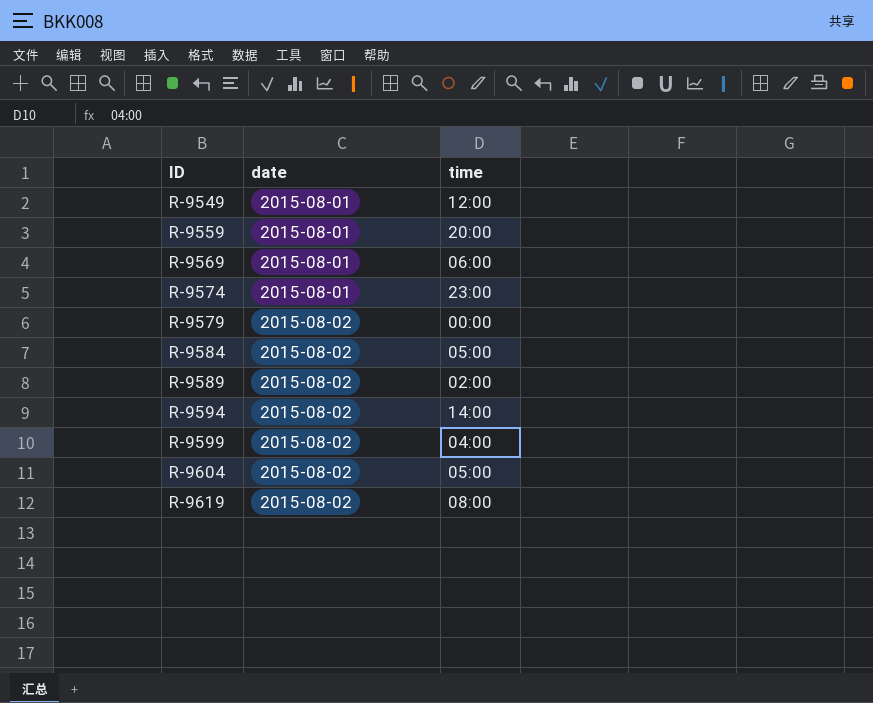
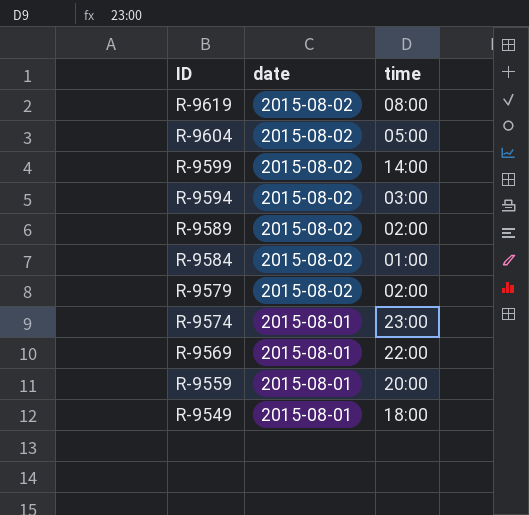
row order: ID ascending -> ID descending
R-9599 | time: 04:00 -> 14:00
R-9594 | time: 14:00 -> 03:00
R-9584 | time: 05:00 -> 01:00
R-9579 | time: 00:00 -> 02:00
R-9569 | time: 06:00 -> 22:00
R-9549 | time: 12:00 -> 18:00

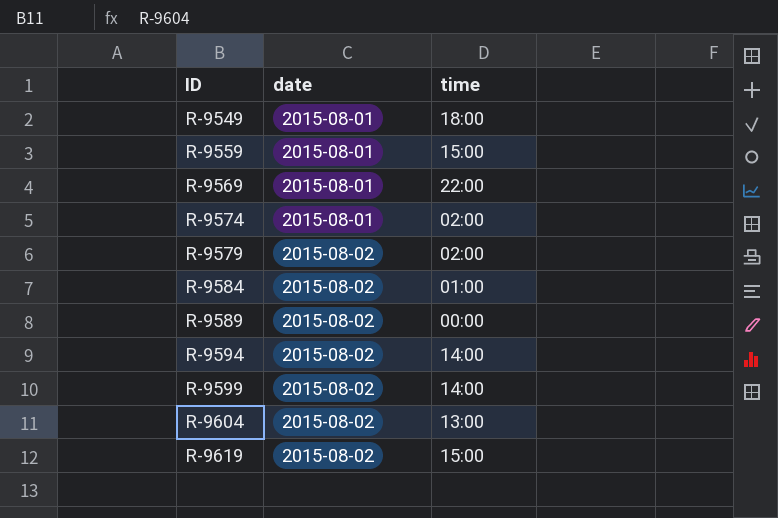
row order: ID descending -> ID ascending
R-9559 | time: 20:00 -> 15:00
R-9574 | time: 23:00 -> 02:00
R-9589 | time: 02:00 -> 00:00
R-9594 | time: 03:00 -> 14:00
R-9604 | time: 05:00 -> 13:00
R-9619 | time: 08:00 -> 15:00

